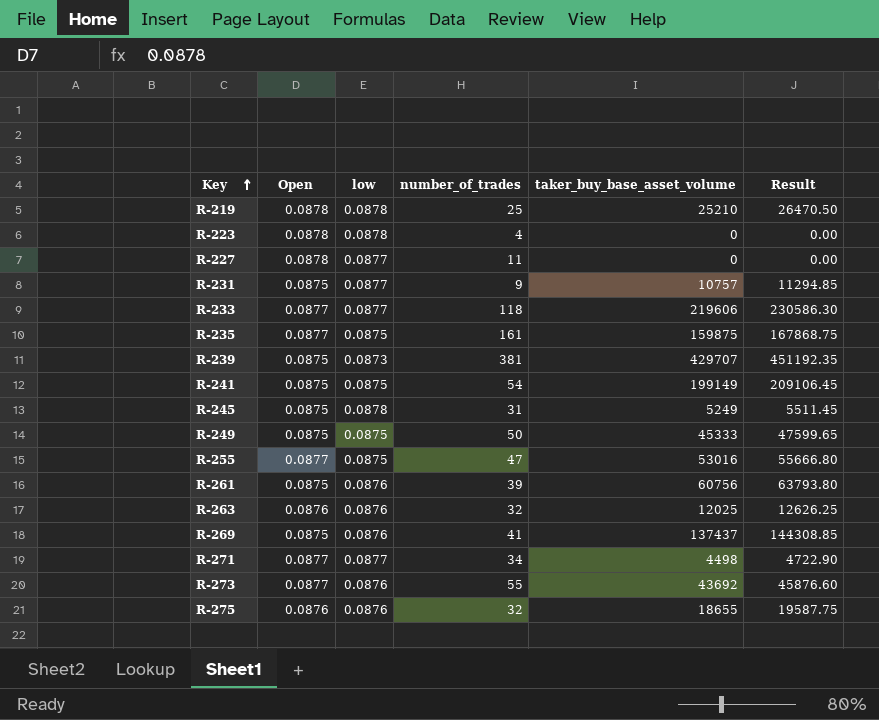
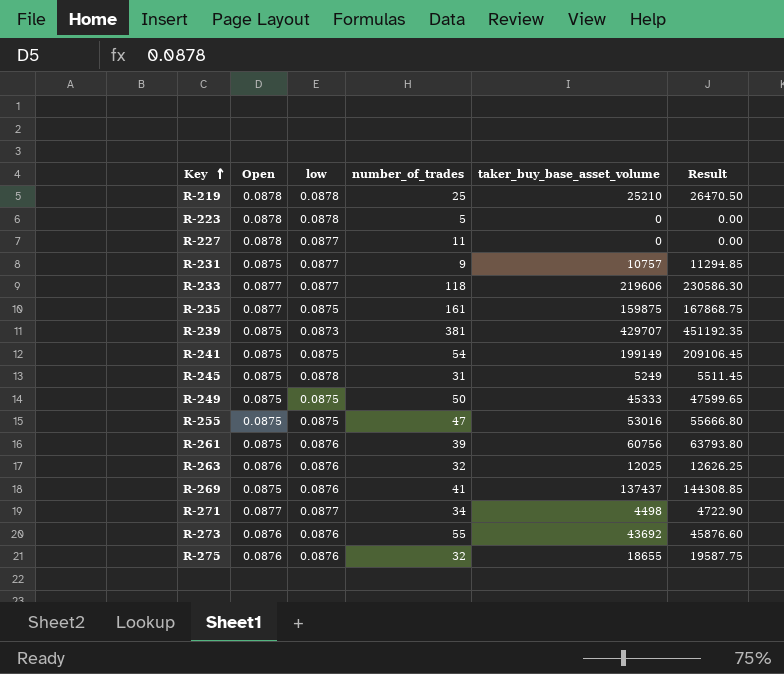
R-223 | number_of_trades: 4 -> 5
R-255 | Open: 0.0877 -> 0.0875
R-273 | Open: 0.0877 -> 0.0876

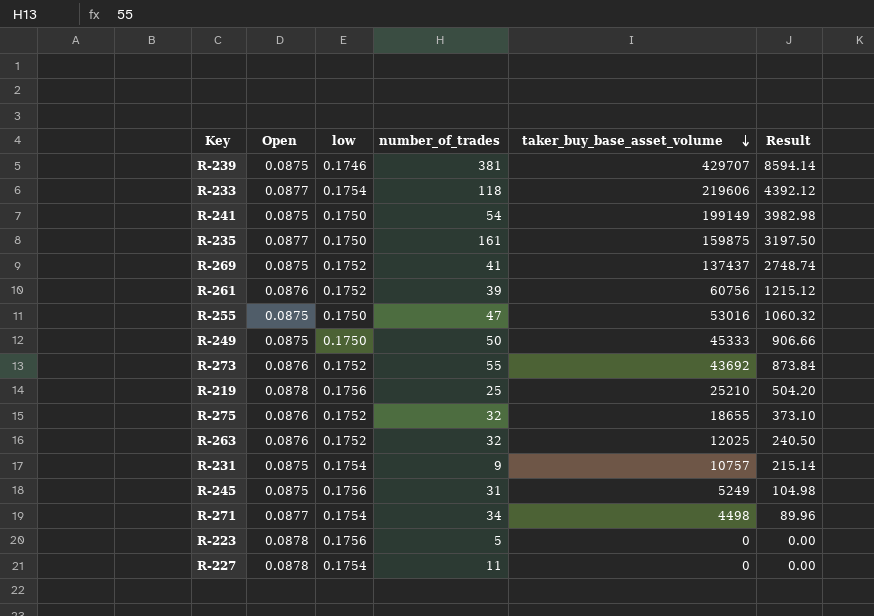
row order: Key ascending -> taker_buy_base_asset_volume descending
column Result | formula: [taker_buy_base_asset_volume] * 1.05 -> [taker_buy_base_asset_volume] * 0.02
R-239 | low: 0.0873 -> 0.1746
R-233 | low: 0.0877 -> 0.1754
R-241 | low: 0.0875 -> 0.1750
R-235 | low: 0.0875 -> 0.1750
R-269 | low: 0.0876 -> 0.1752
R-261 | Open: 0.0875 -> 0.0876
R-261 | low: 0.0876 -> 0.1752
R-255 | low: 0.0875 -> 0.1750
R-249 | low: 0.0875 -> 0.1750
R-273 | low: 0.0876 -> 0.1752
R-219 | low: 0.0878 -> 0.1756
R-275 | low: 0.0876 -> 0.1752
R-263 | low: 0.0876 -> 0.1752
R-231 | low: 0.0877 -> 0.1754
R-245 | low: 0.0878 -> 0.1756
R-271 | low: 0.0877 -> 0.1754
R-223 | low: 0.0878 -> 0.1756
R-227 | low: 0.0877 -> 0.1754

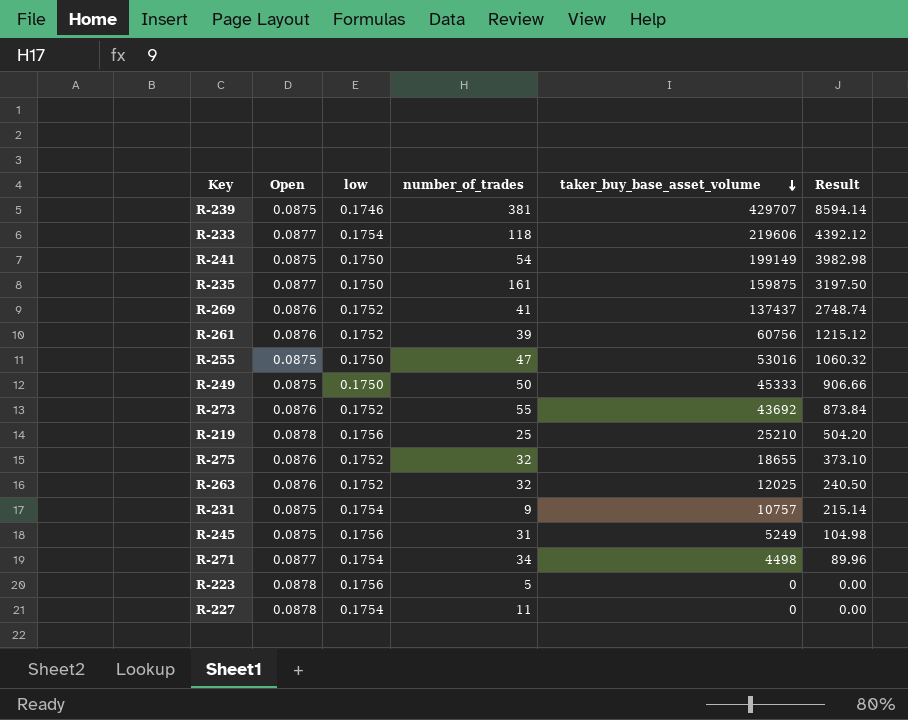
R-269 | Open: 0.0875 -> 0.0876

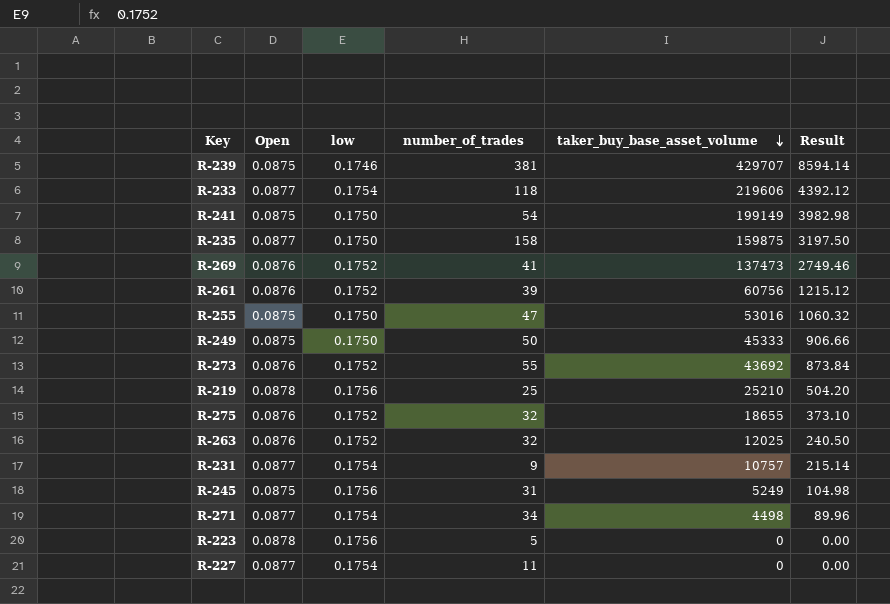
R-235 | number_of_trades: 161 -> 158
R-269 | taker_buy_base_asset_volume: 137437 -> 137473
R-269 | Result: 2748.74 -> 2749.46
R-231 | Open: 0.0875 -> 0.0877
R-227 | Open: 0.0878 -> 0.0877

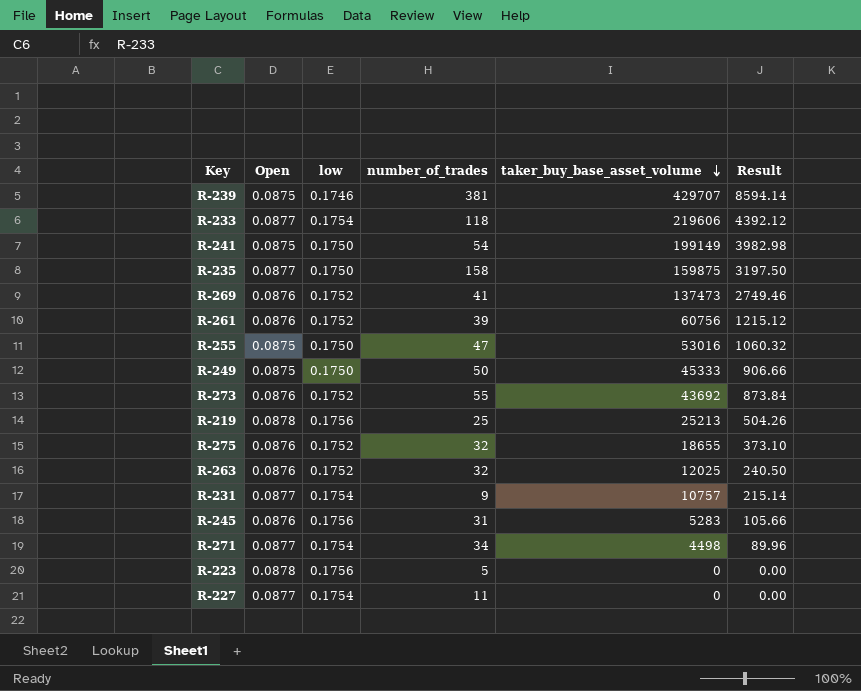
R-219 | taker_buy_base_asset_volume: 25210 -> 25213
R-219 | Result: 504.20 -> 504.26
R-245 | Open: 0.0875 -> 0.0876
R-245 | taker_buy_base_asset_volume: 5249 -> 5283
R-245 | Result: 104.98 -> 105.66

